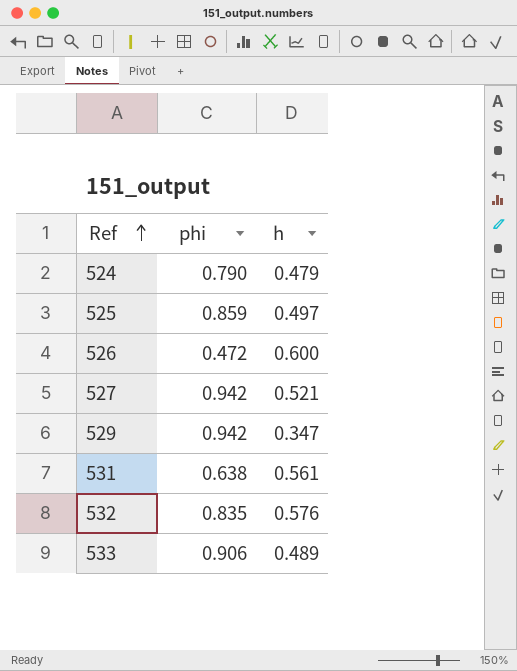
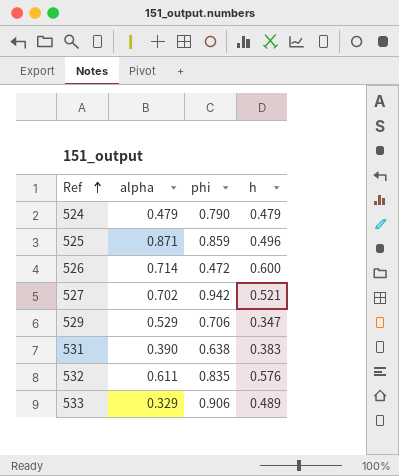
column alpha | position: none -> 2
525 | h: 0.497 -> 0.496
529 | phi: 0.942 -> 0.706
531 | h: 0.561 -> 0.383

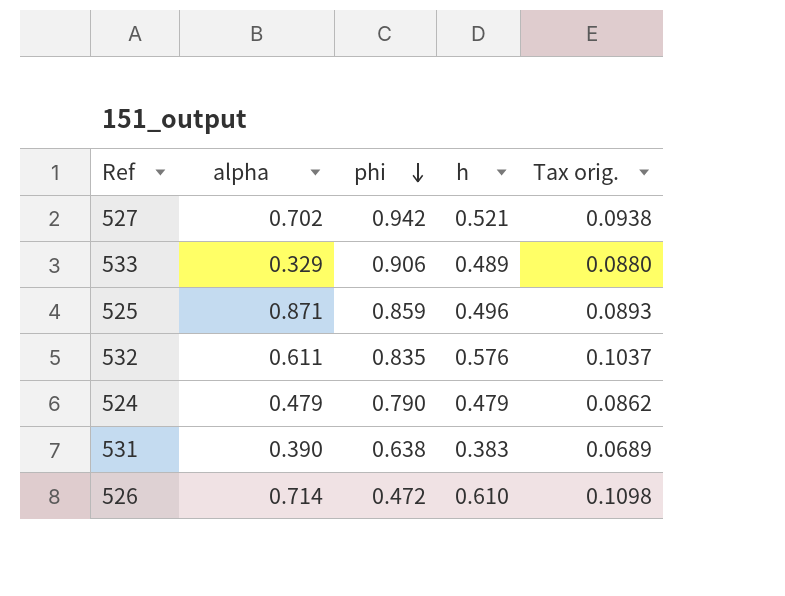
row order: Ref ascending -> phi descending
column Tax orig. | formula: none -> [h] * 0.18
row 529: 0.529 | 0.706 | 0.347 -> none
526 | h: 0.600 -> 0.610

